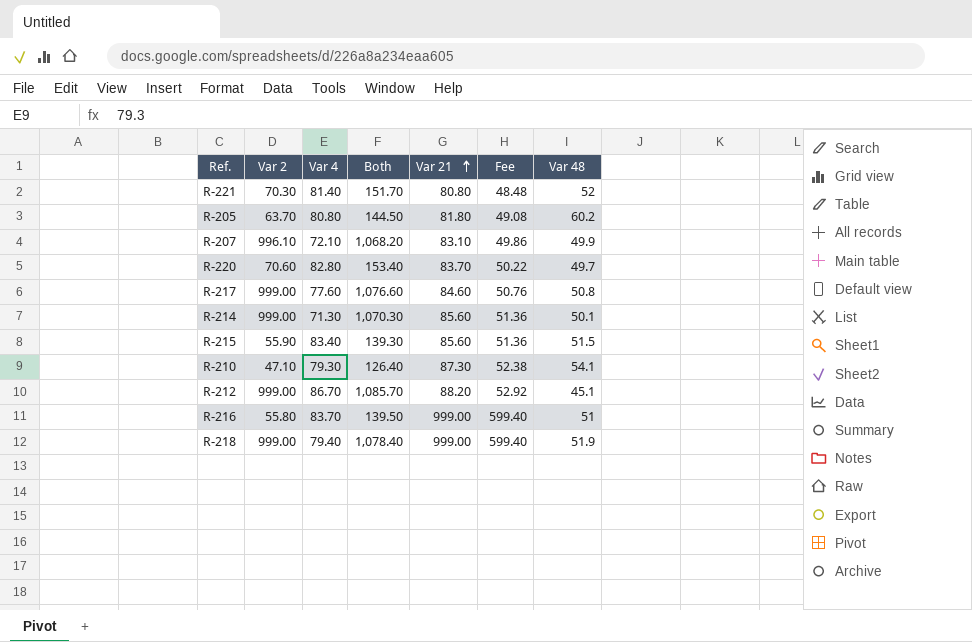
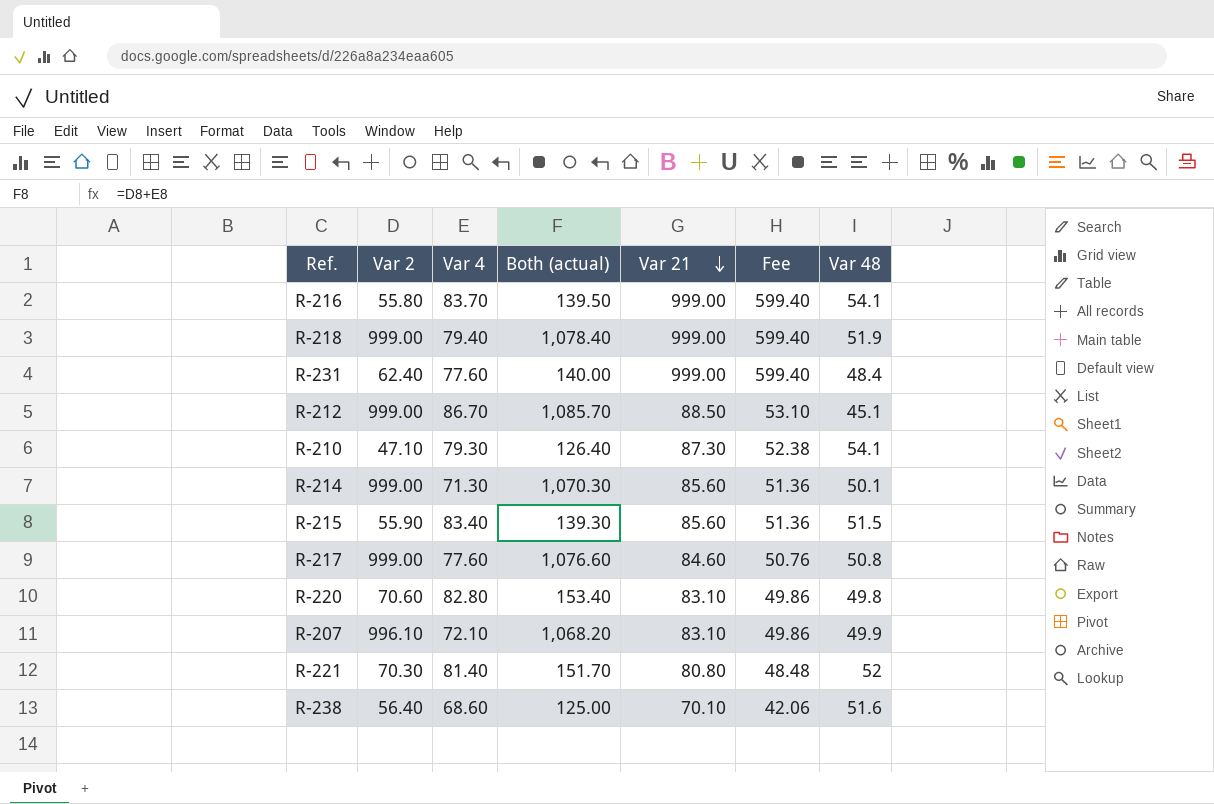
row order: Var 21 ascending -> Var 21 descending
column name: Both -> Both (actual)
row R-205: 63.70 | 80.80 | 144.50 | 81.80 | 49.08 | 60.2 -> none
R-216 | Var 48: 51 -> 54.1
row R-231: none -> 62.40 | 77.60 | 140.00 | 999.00 | 599.40 | 48.4
R-212 | Var 21: 88.20 -> 88.50
R-212 | Fee: 52.92 -> 53.10
R-220 | Var 21: 83.70 -> 83.10
R-220 | Fee: 50.22 -> 49.86
R-220 | Var 48: 49.7 -> 49.8
row R-238: none -> 56.40 | 68.60 | 125.00 | 70.10 | 42.06 | 51.6

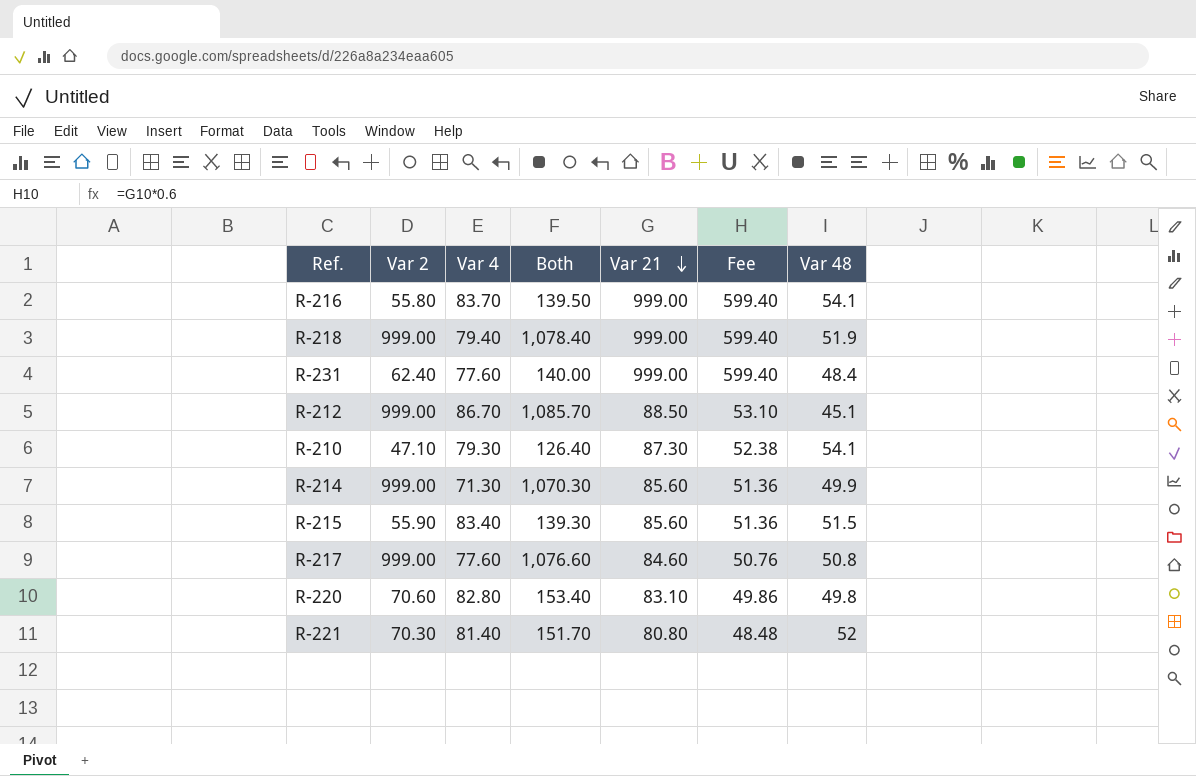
column name: Both (actual) -> Both
row R-207: 996.10 | 72.10 | 1,068.20 | 83.10 | 49.86 | 49.9 -> none
row R-238: 56.40 | 68.60 | 125.00 | 70.10 | 42.06 | 51.6 -> none
R-214 | Var 48: 50.1 -> 49.9

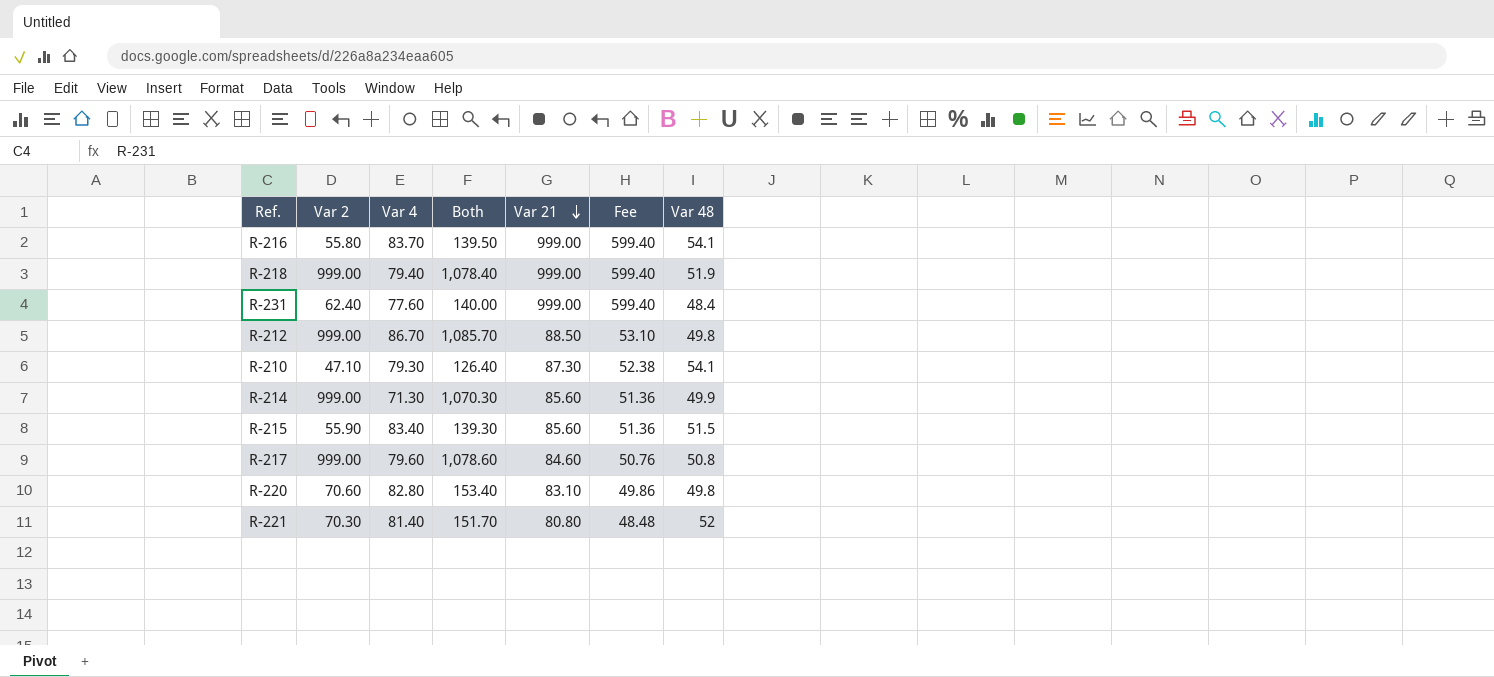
R-212 | Var 48: 45.1 -> 49.8
R-217 | Var 4: 77.60 -> 79.60
R-217 | Both: 1,076.60 -> 1,078.60

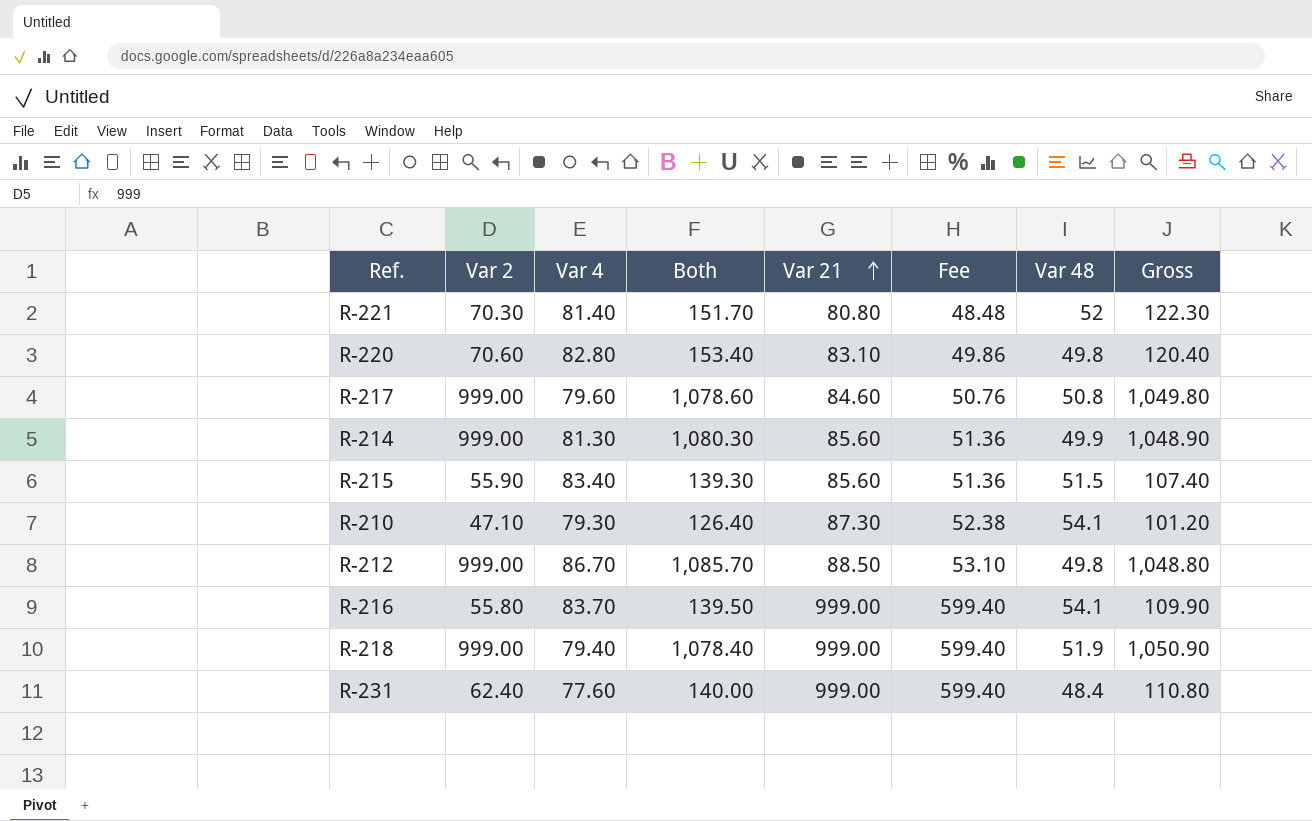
row order: Var 21 descending -> Var 21 ascending
column Gross | formula: none -> [Var 2] + [Var 48]
R-214 | Var 4: 71.30 -> 81.30
R-214 | Both: 1,070.30 -> 1,080.30

